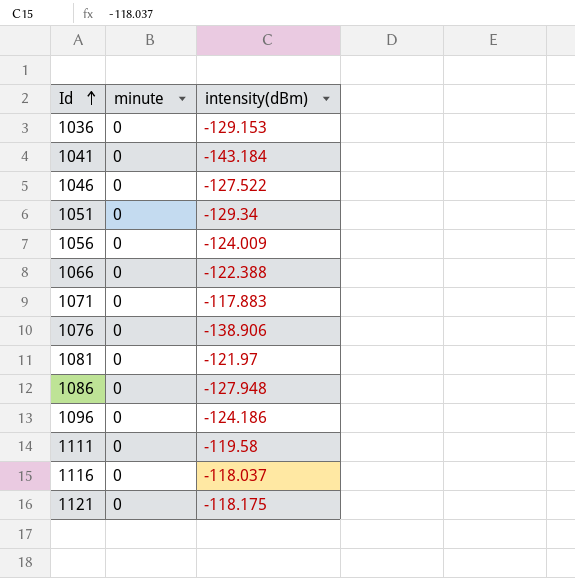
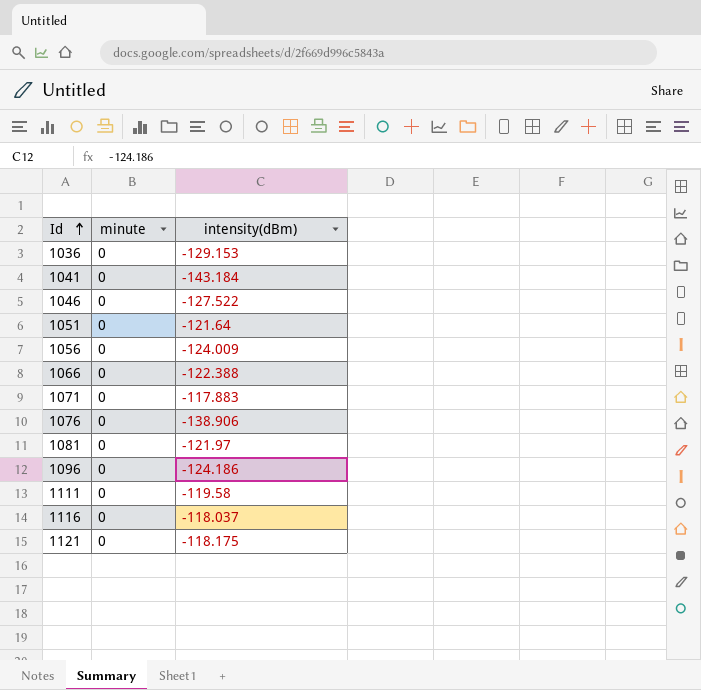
row 1086: 0 | -127.948 -> none
1051 | intensity(dBm): -129.34 -> -121.64

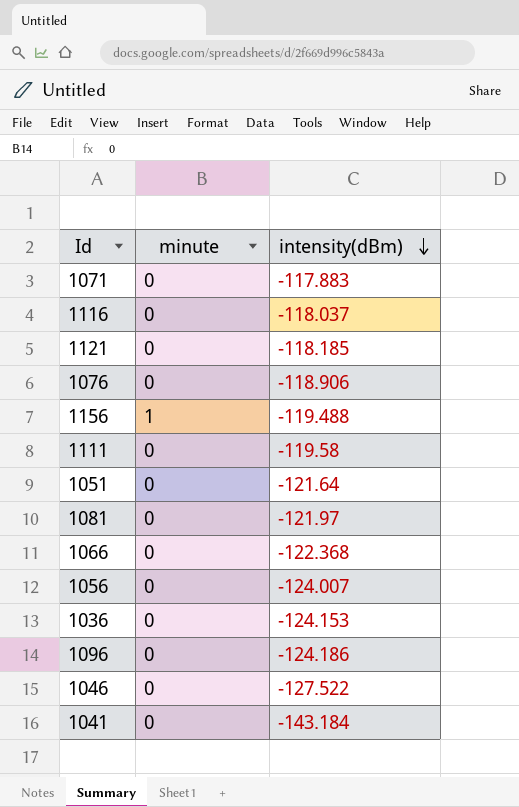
row order: Id ascending -> intensity(dBm) descending
1121 | intensity(dBm): -118.175 -> -118.185
1076 | intensity(dBm): -138.906 -> -118.906
row 1156: none -> 1 | -119.488
1066 | intensity(dBm): -122.388 -> -122.368
1056 | intensity(dBm): -124.009 -> -124.007
1036 | intensity(dBm): -129.153 -> -124.153

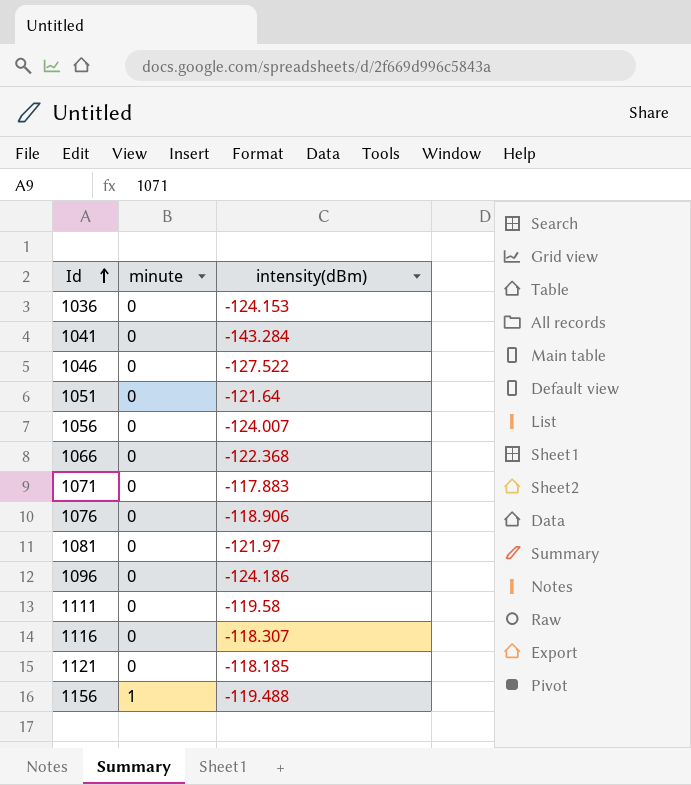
row order: intensity(dBm) descending -> Id ascending
1041 | intensity(dBm): -143.184 -> -143.284
1116 | intensity(dBm): -118.037 -> -118.307

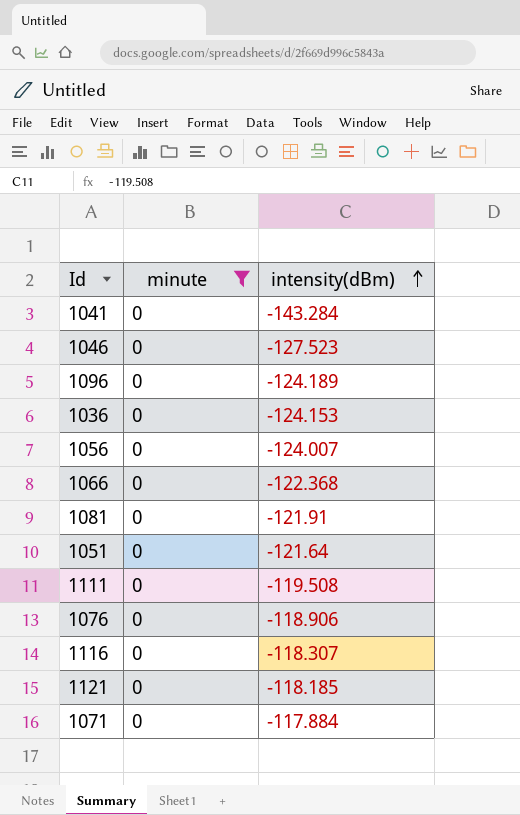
filter: none -> minute = 0
row order: Id ascending -> intensity(dBm) ascending
1046 | intensity(dBm): -127.522 -> -127.523
1096 | intensity(dBm): -124.186 -> -124.189
1081 | intensity(dBm): -121.97 -> -121.91
1111 | intensity(dBm): -119.58 -> -119.508
1071 | intensity(dBm): -117.883 -> -117.884

